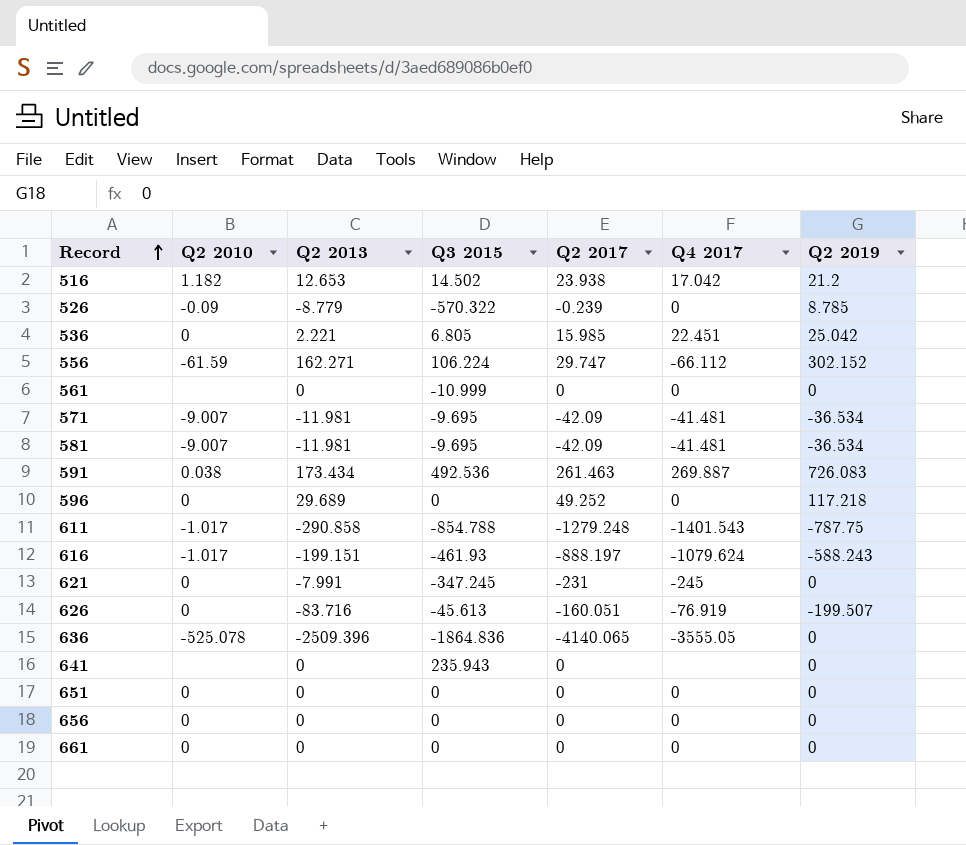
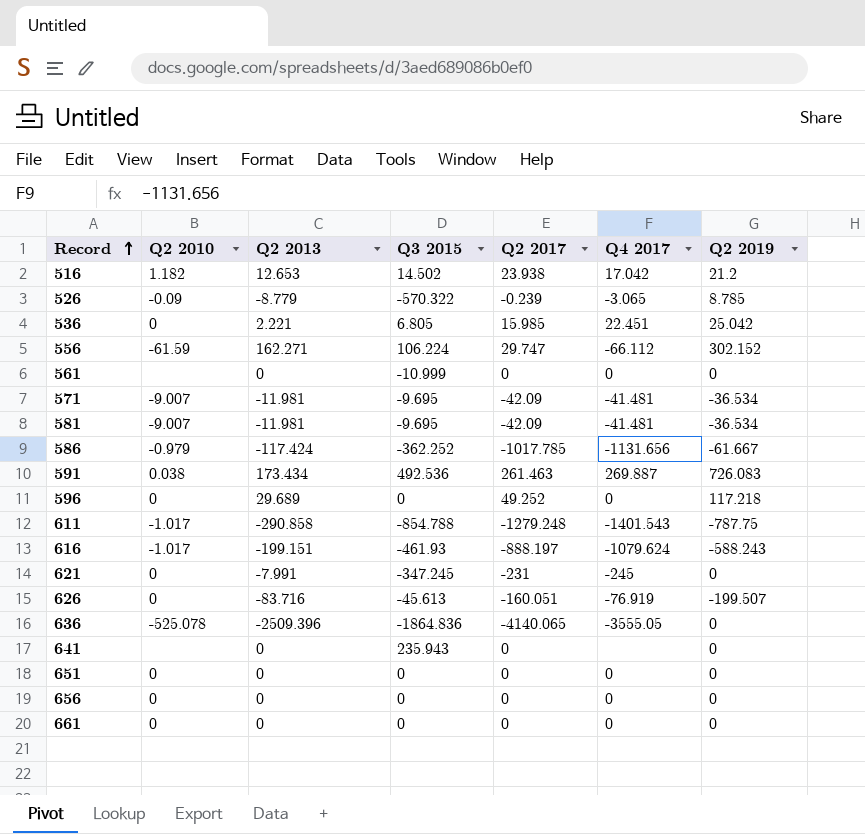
526 | Q4 2017: 0 -> -3.065
row 586: none -> -0.979 | -117.424 | -362.252 | -1017.785 | -1131.656 | -61.667

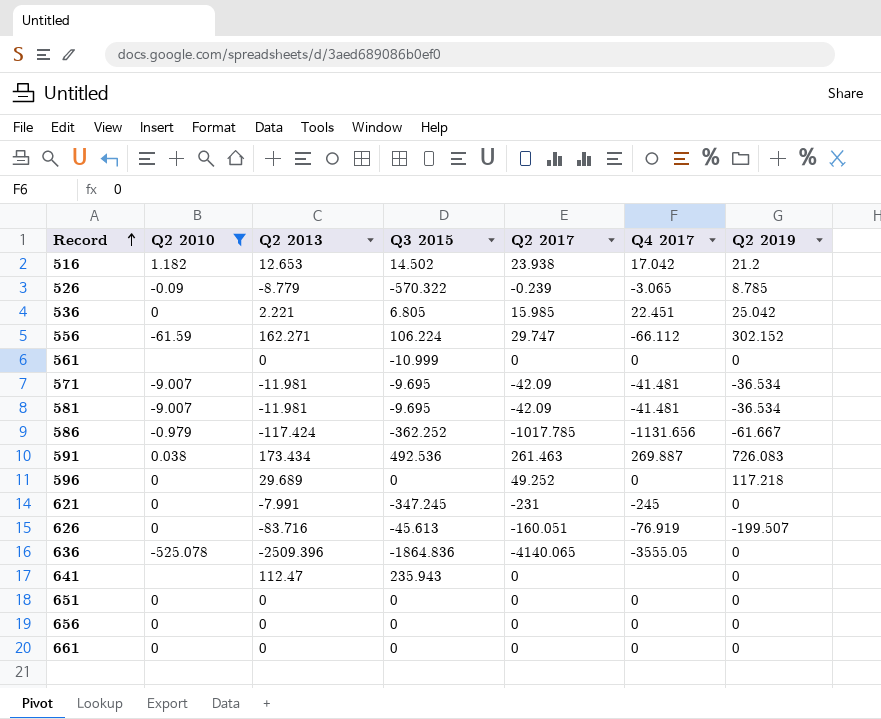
filter: none -> Q2 2010 != -1.017
641 | Q2 2013: 0 -> 112.47

